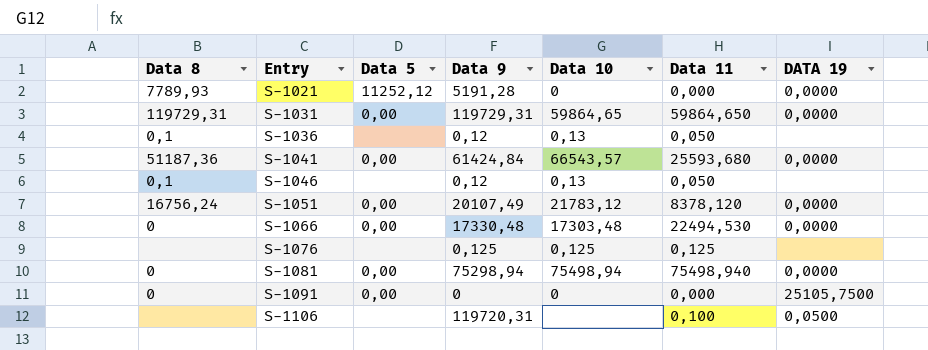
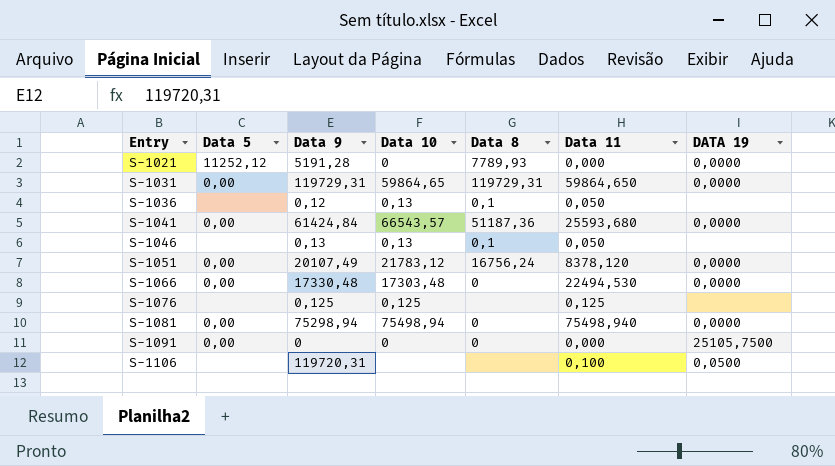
column Data 8 | position: 1 -> 5
S-1046 | Data 9: 0,12 -> 0,13

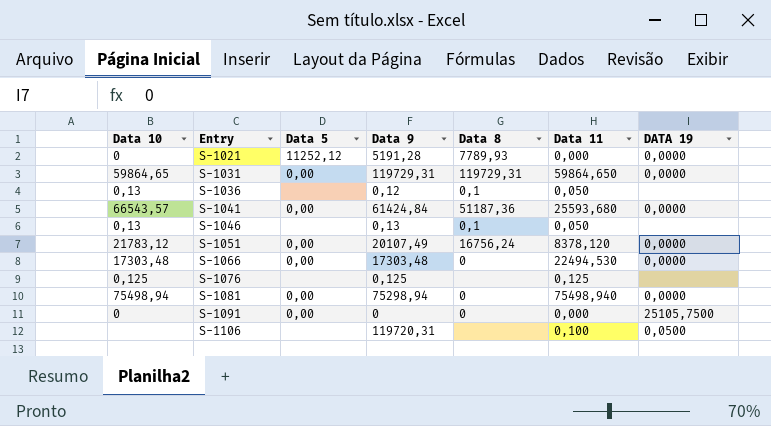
column Data 10 | position: 4 -> 1
S-1066 | Data 9: 17330,48 -> 17303,48

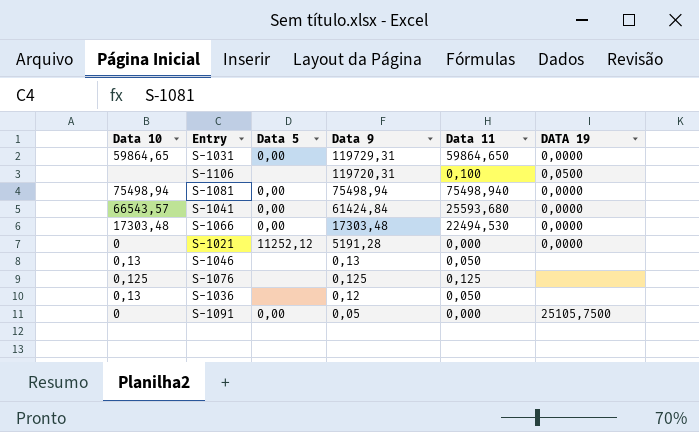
row order: Entry ascending -> Data 9 descending
column Data 8 | position: 5 -> none
row S-1051: 21783,12 | 0,00 | 20107,49 | 16756,24 | 8378,120 | 0,0000 -> none
S-1081 | Data 9: 75298,94 -> 75498,94
S-1091 | Data 9: 0 -> 0,05

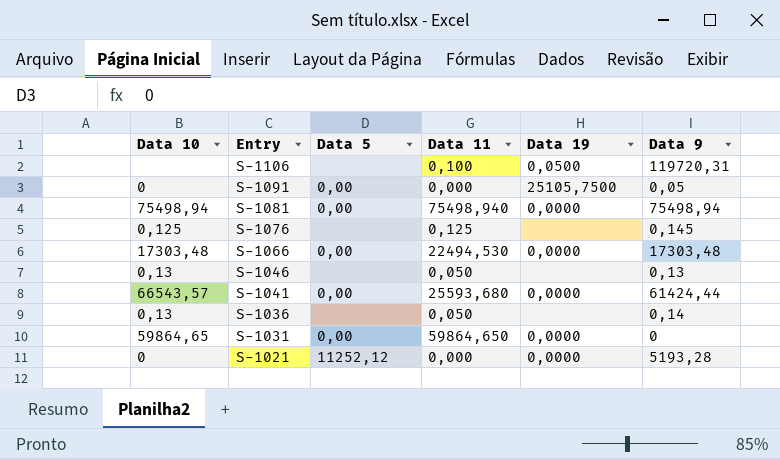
row order: Data 9 descending -> Entry descending
column name: DATA 19 -> Data 19
column Data 9 | position: 4 -> 6
S-1076 | Data 9: 0,125 -> 0,145
S-1041 | Data 9: 61424,84 -> 61424,44
S-1036 | Data 9: 0,12 -> 0,14
S-1031 | Data 9: 119729,31 -> 0
S-1021 | Data 9: 5191,28 -> 5193,28

